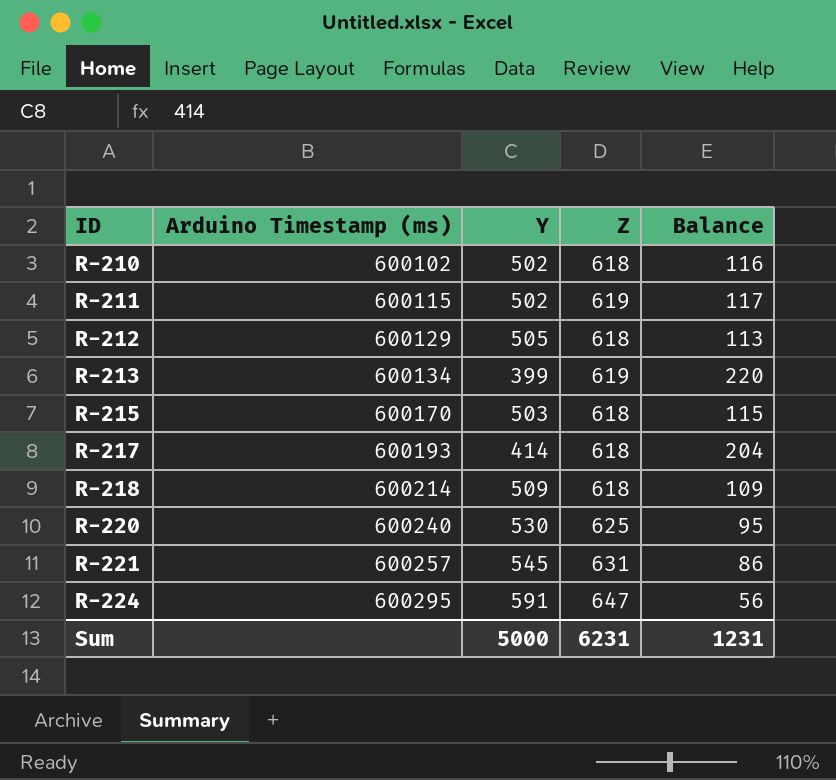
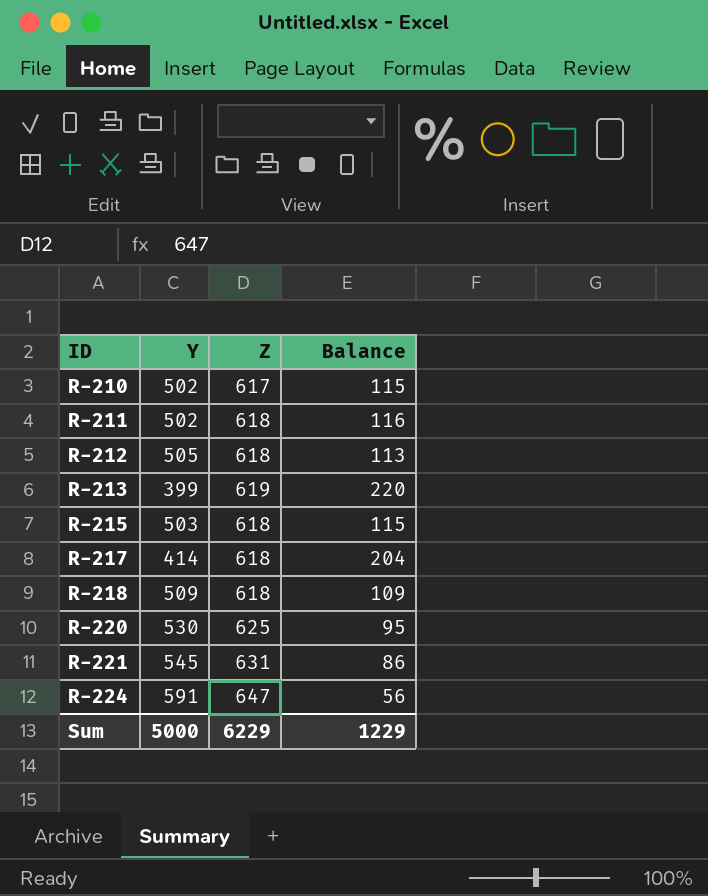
column Arduino Timestamp (ms) | position: 2 -> none
R-210 | Z: 618 -> 617
R-210 | Balance: 116 -> 115
R-211 | Z: 619 -> 618
R-211 | Balance: 117 -> 116
Sum | Z: 6231 -> 6229
Sum | Balance: 1231 -> 1229

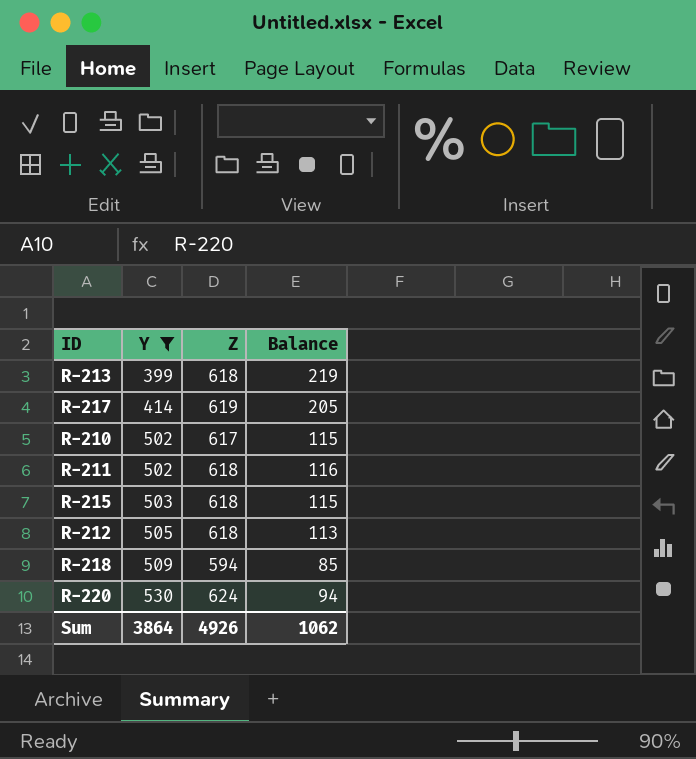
filter: none -> Y <= 530
row order: ID ascending -> Y ascending
R-213 | Z: 619 -> 618
R-213 | Balance: 220 -> 219
R-217 | Z: 618 -> 619
R-217 | Balance: 204 -> 205
R-218 | Z: 618 -> 594
R-218 | Balance: 109 -> 85
R-220 | Z: 625 -> 624
R-220 | Balance: 95 -> 94
Sum | Y: 5000 -> 3864
Sum | Z: 6229 -> 4926
Sum | Balance: 1229 -> 1062

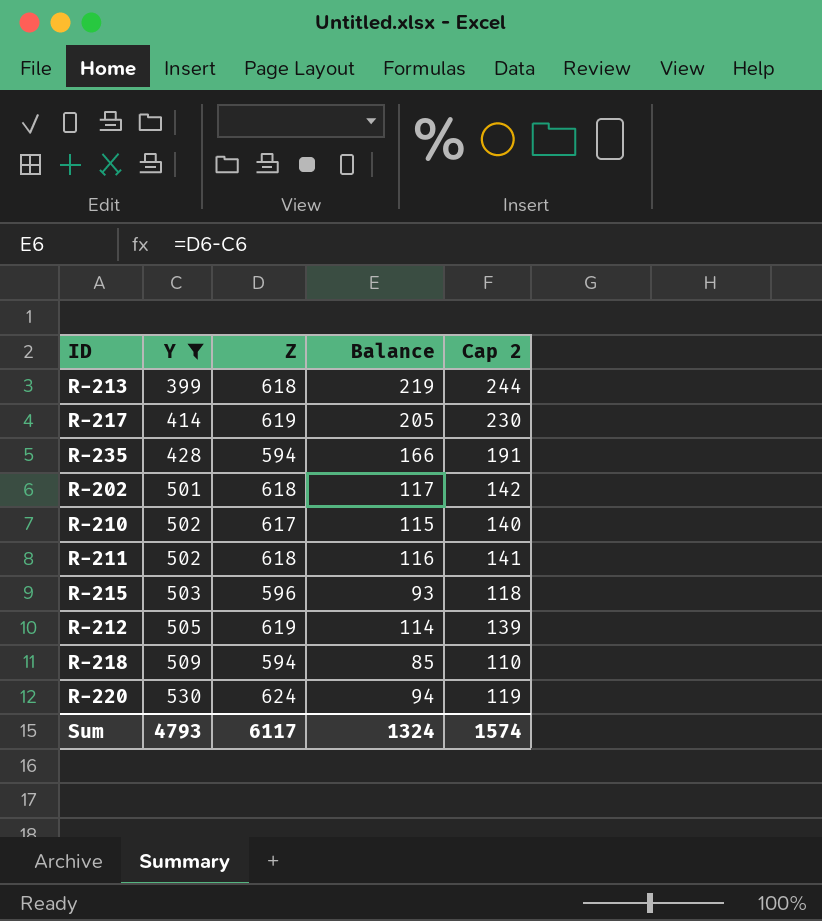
column Cap 2 | formula: none -> [Balance] + 25
row R-235: none -> 428 | 594 | 166 | 191
row R-202: none -> 501 | 618 | 117 | 142
R-215 | Z: 618 -> 596
R-215 | Balance: 115 -> 93
R-212 | Z: 618 -> 619
R-212 | Balance: 113 -> 114
Sum | Y: 3864 -> 4793
Sum | Z: 4926 -> 6117
Sum | Balance: 1062 -> 1324

